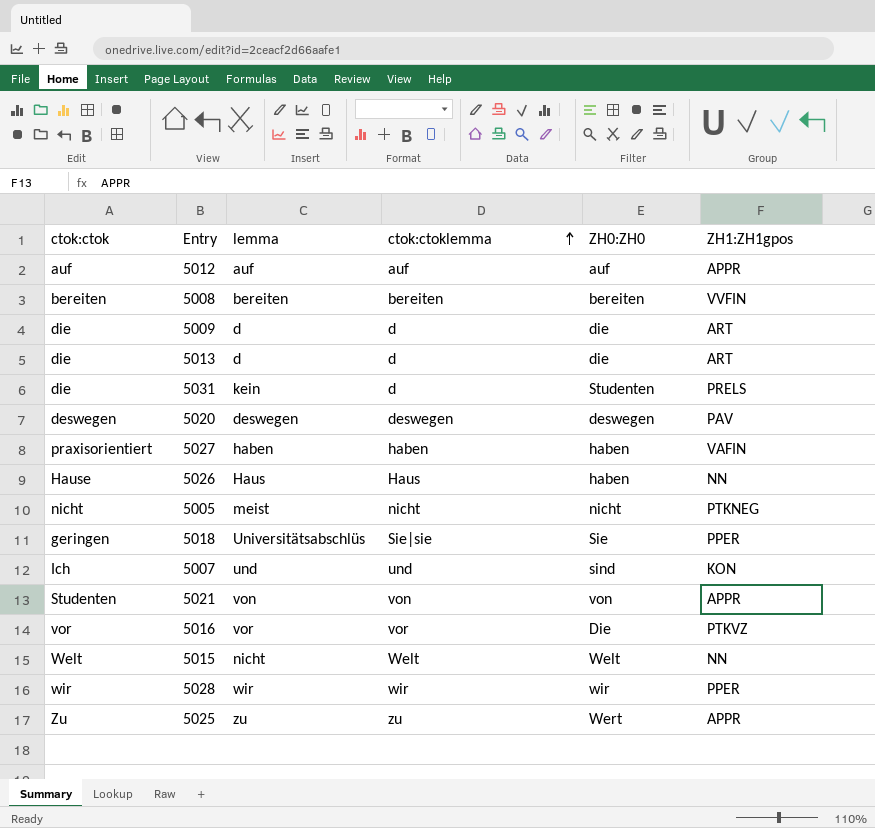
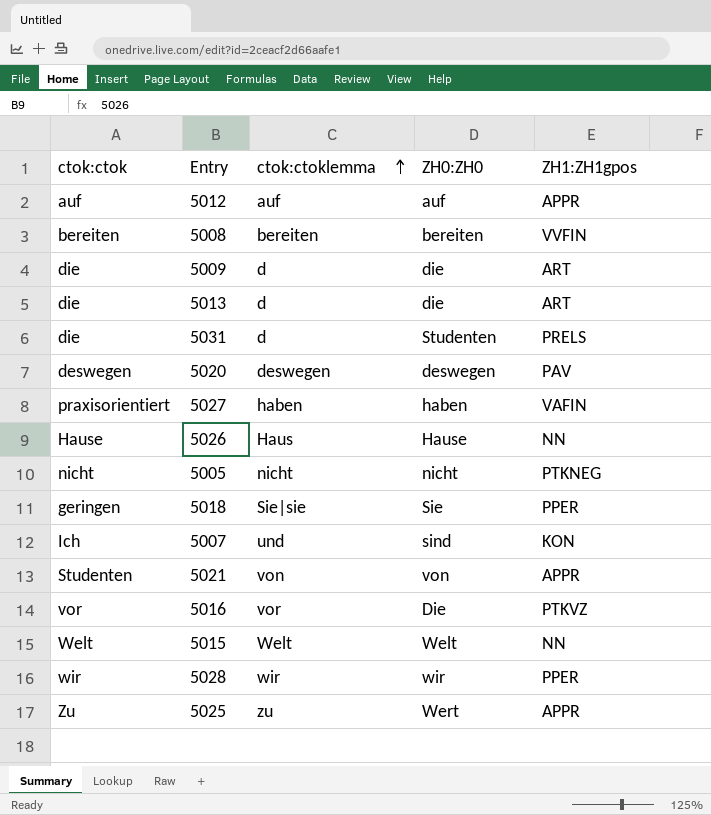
column lemma | position: 3 -> none
5026 | ZH0:ZH0: haben -> Hause

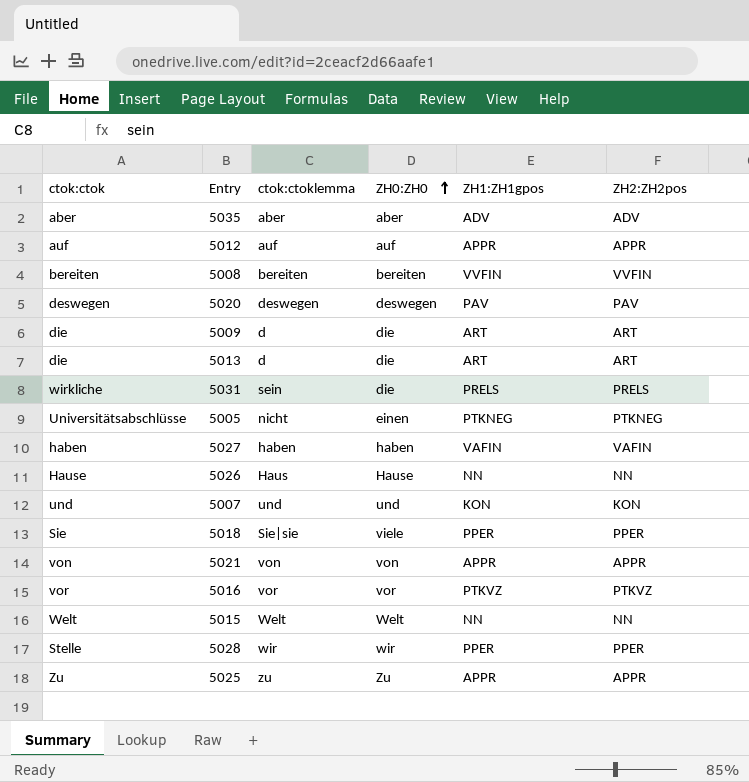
row order: ctok:ctoklemma ascending -> ZH0:ZH0 ascending
column ZH2:ZH2pos | position: none -> 6
row 5035: none -> aber | aber | aber | ADV | ADV
5031 | ctok:ctok: die -> wirkliche
5031 | ctok:ctoklemma: d -> sein
5031 | ZH0:ZH0: Studenten -> die
5005 | ctok:ctok: nicht -> Universitätsabschlüsse
5005 | ZH0:ZH0: nicht -> einen
5027 | ctok:ctok: praxisorientiert -> haben
5007 | ctok:ctok: Ich -> und
5007 | ZH0:ZH0: sind -> und
5018 | ctok:ctok: geringen -> Sie
5018 | ZH0:ZH0: Sie -> viele
5021 | ctok:ctok: Studenten -> von
5016 | ZH0:ZH0: Die -> vor
5028 | ctok:ctok: wir -> Stelle
5025 | ZH0:ZH0: Wert -> Zu

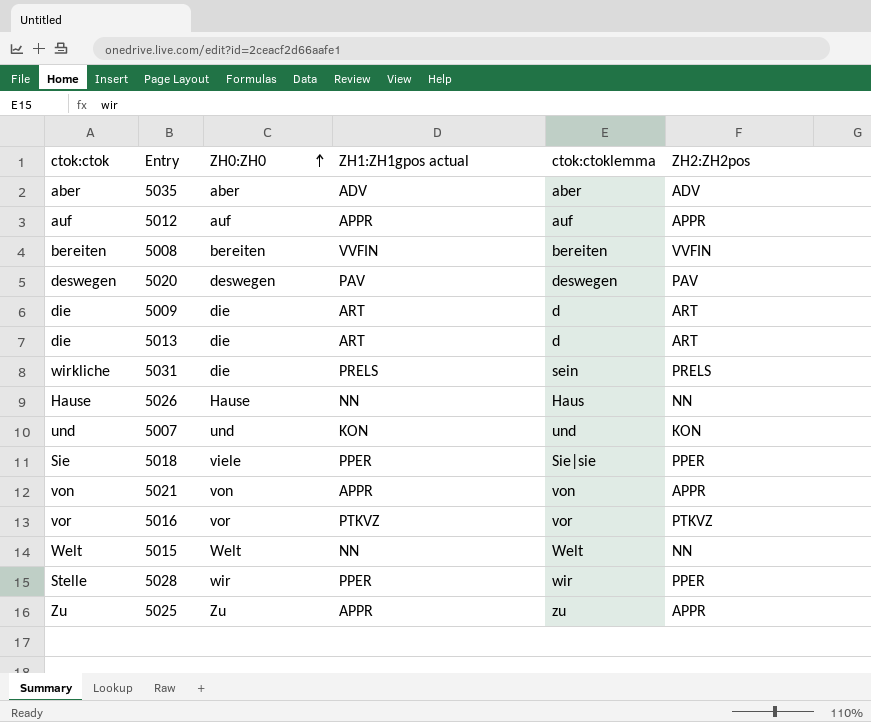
column name: ZH1:ZH1gpos -> ZH1:ZH1gpos actual
column ctok:ctoklemma | position: 3 -> 5
row 5005: Universitätsabschlüsse | nicht | einen | PTKNEG | PTKNEG -> none
row 5027: haben | haben | haben | VAFIN | VAFIN -> none

